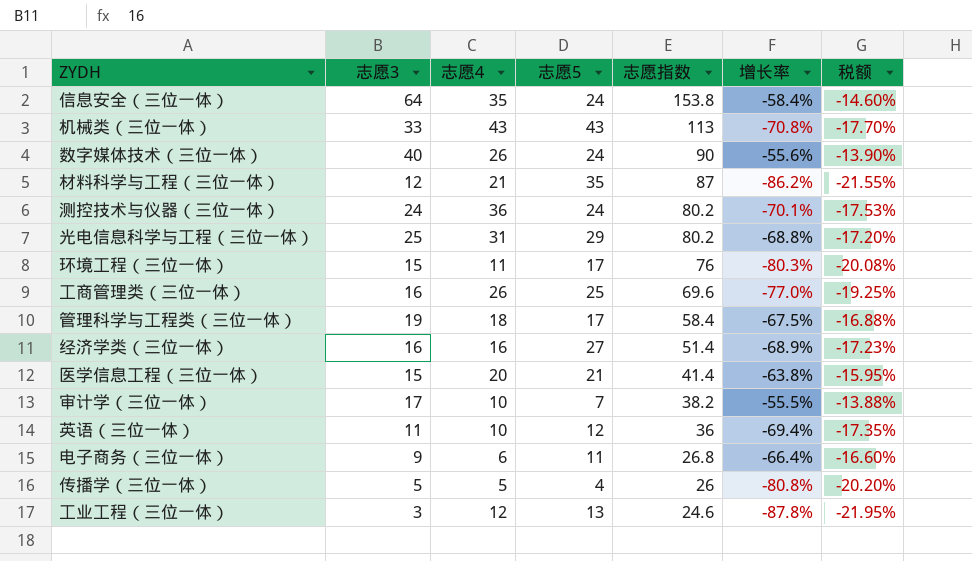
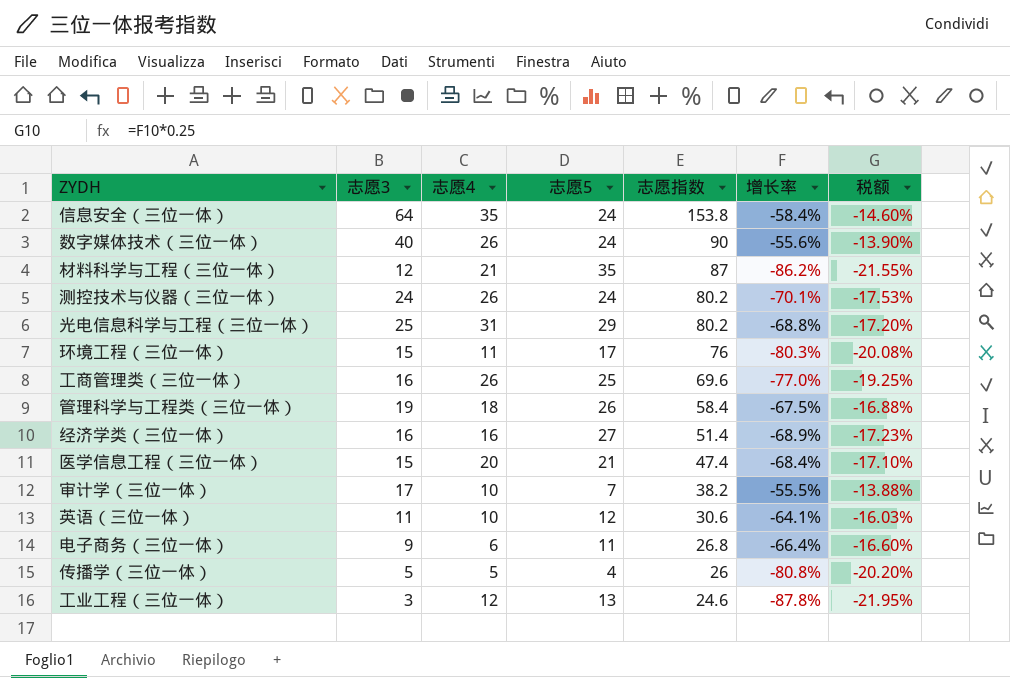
row 机械类（三位一体）: 33 | 43 | 43 | 113 | -70.8% | -17.70% -> none
测控技术与仪器（三位一体） | 志愿4: 36 -> 26
管理科学与工程类（三位一体） | 志愿5: 17 -> 26
医学信息工程（三位一体） | 志愿指数: 41.4 -> 47.4
医学信息工程（三位一体） | 增长率: -63.8% -> -68.4%
医学信息工程（三位一体） | 税额: -15.95% -> -17.10%
英语（三位一体） | 志愿指数: 36 -> 30.6
英语（三位一体） | 增长率: -69.4% -> -64.1%
英语（三位一体） | 税额: -17.35% -> -16.03%

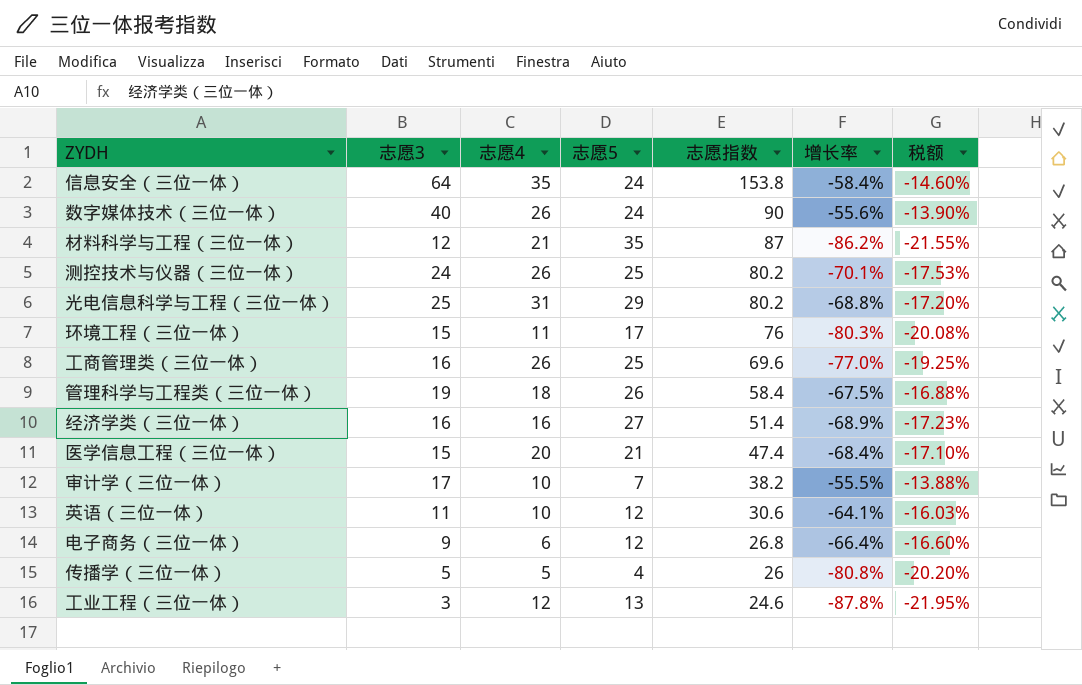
测控技术与仪器（三位一体） | 志愿5: 24 -> 25
电子商务（三位一体） | 志愿5: 11 -> 12

